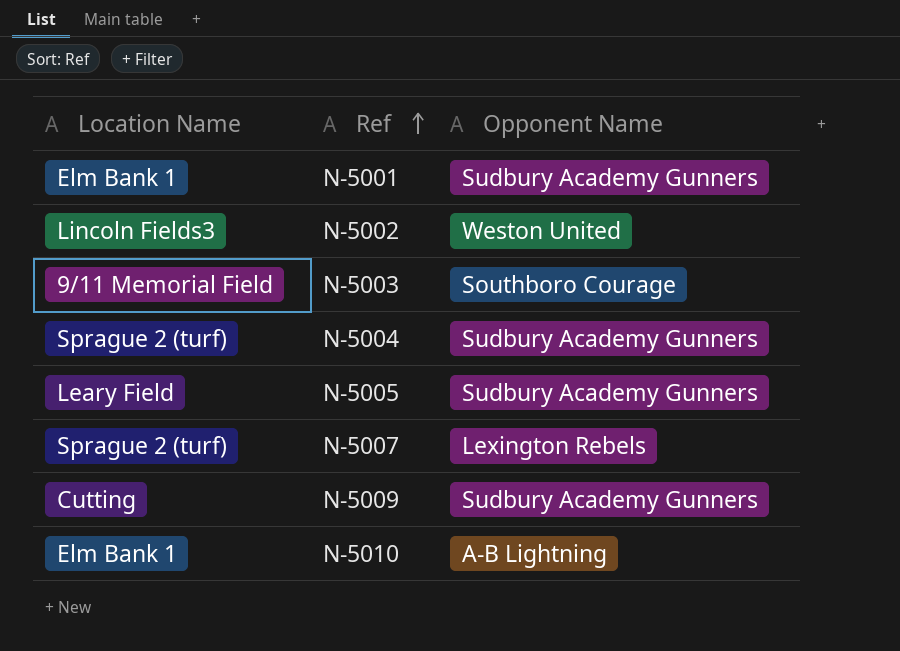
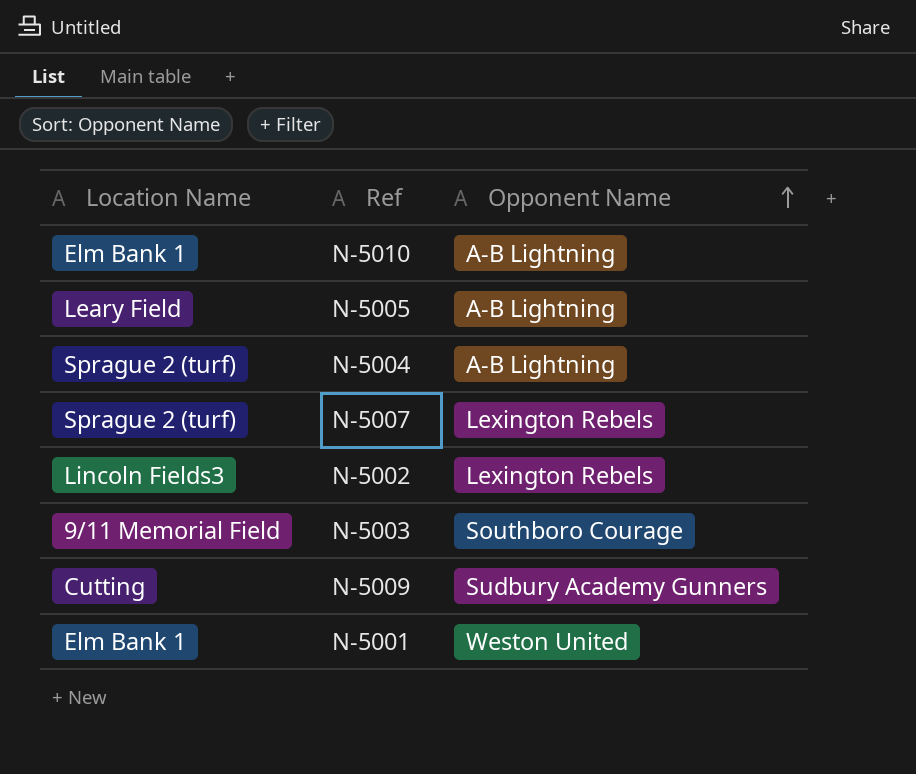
row order: Ref ascending -> Opponent Name ascending
N-5005 | Opponent Name: Sudbury Academy Gunners -> A-B Lightning
N-5004 | Opponent Name: Sudbury Academy Gunners -> A-B Lightning
N-5002 | Opponent Name: Weston United -> Lexington Rebels
N-5001 | Opponent Name: Sudbury Academy Gunners -> Weston United

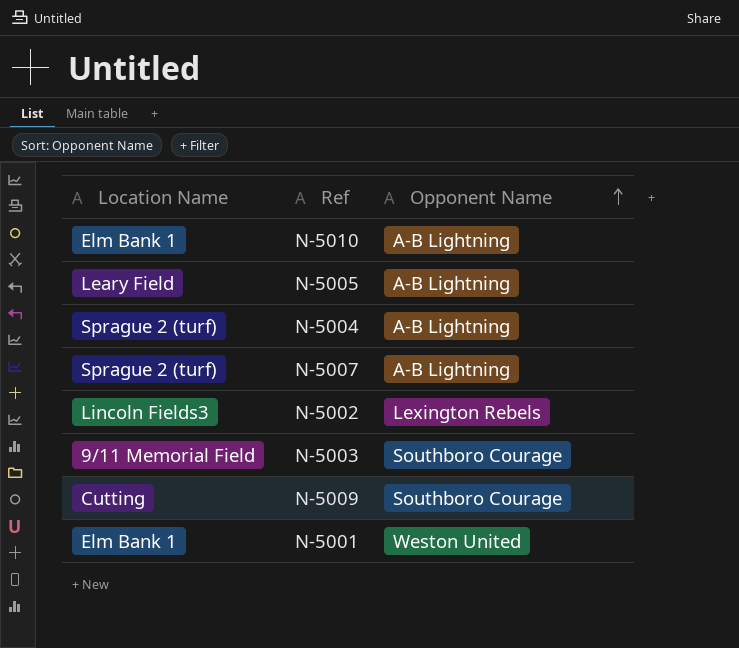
N-5007 | Opponent Name: Lexington Rebels -> A-B Lightning
N-5009 | Opponent Name: Sudbury Academy Gunners -> Southboro Courage

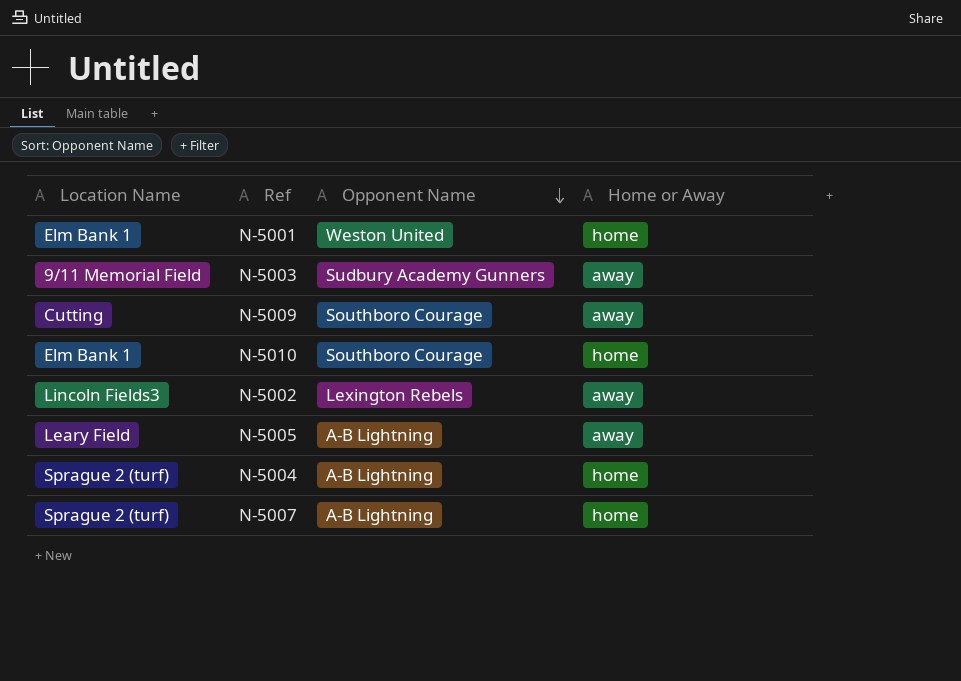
row order: Opponent Name ascending -> Opponent Name descending
column Home or Away | position: none -> 4
N-5003 | Opponent Name: Southboro Courage -> Sudbury Academy Gunners
N-5010 | Opponent Name: A-B Lightning -> Southboro Courage

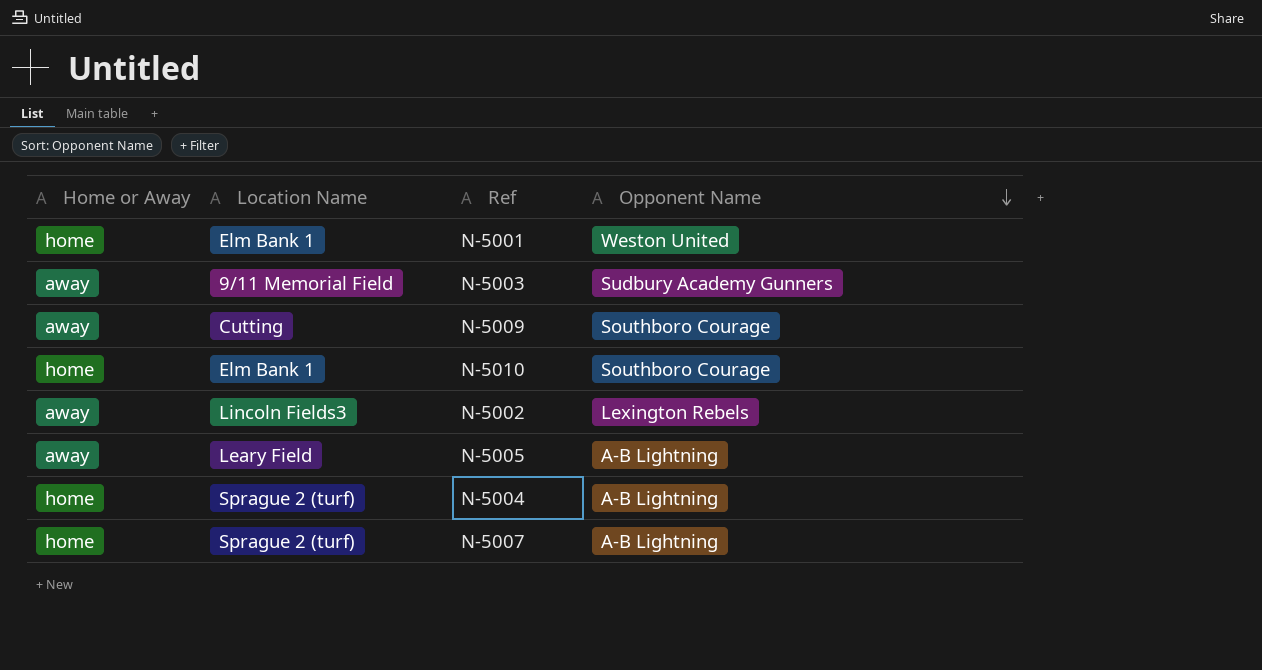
column Home or Away | position: 4 -> 1

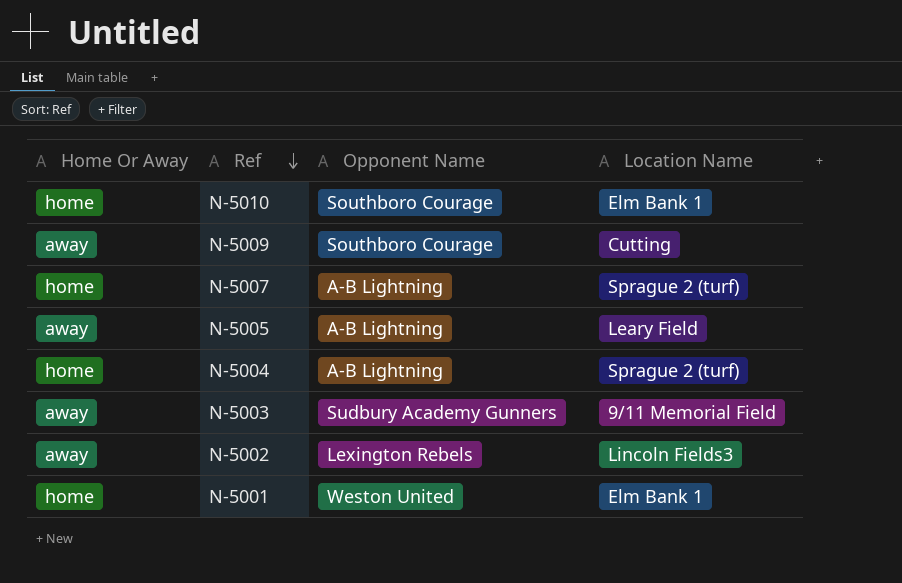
row order: Opponent Name descending -> Ref descending
column name: Home or Away -> Home Or Away
column Location Name | position: 2 -> 4

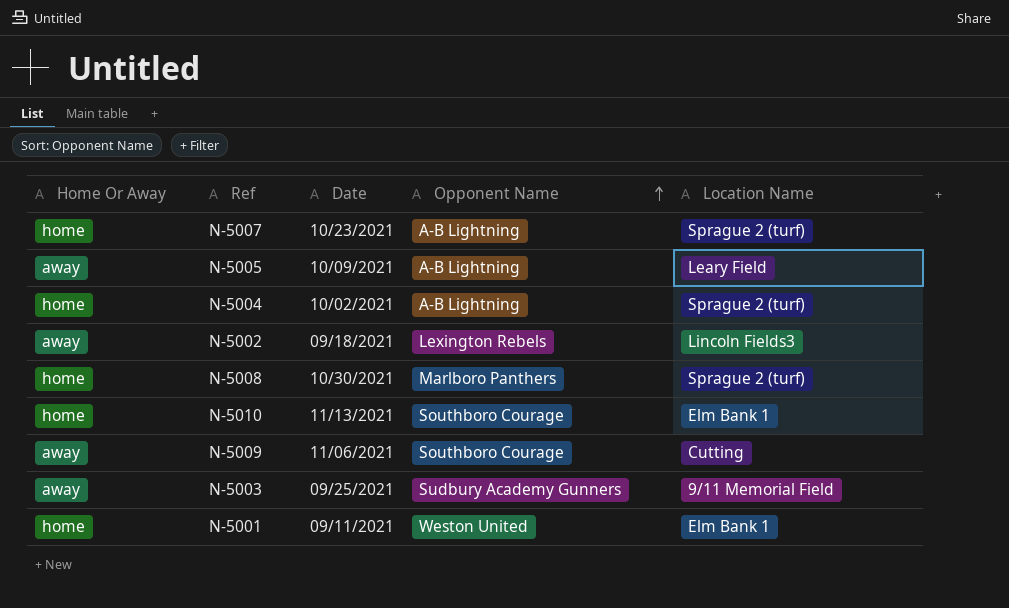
row order: Ref descending -> Opponent Name ascending
column Date | position: none -> 3
row N-5008: none -> home | 10/30/2021 | Marlboro Panthers | Sprague 2 (turf)

